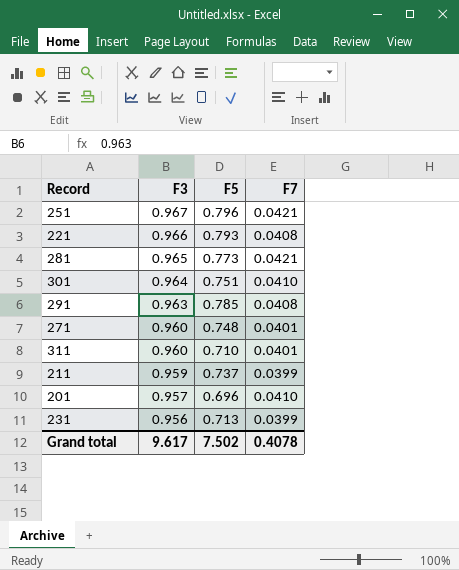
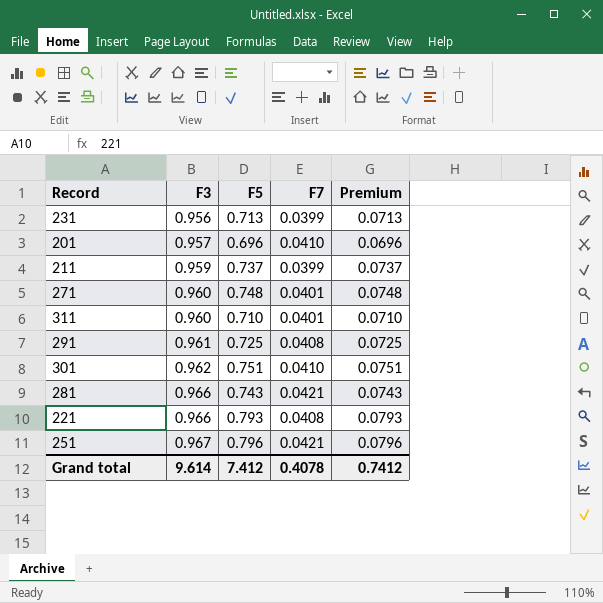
row order: F3 descending -> F3 ascending
column Premium | formula: none -> [F5] * 0.1
291 | F3: 0.963 -> 0.961
291 | F5: 0.785 -> 0.725
301 | F3: 0.964 -> 0.962
281 | F3: 0.965 -> 0.966
281 | F5: 0.773 -> 0.743
Grand total | F3: 9.617 -> 9.614
Grand total | F5: 7.502 -> 7.412

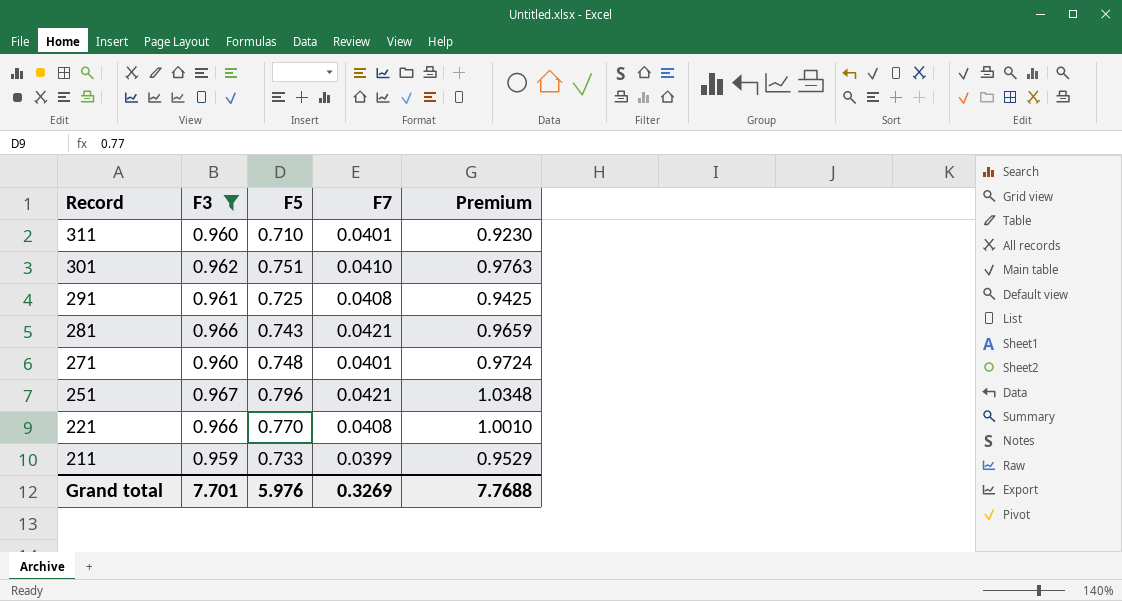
filter: none -> F3 >= 0.959
row order: F3 ascending -> Record descending
column Premium | formula: [F5] * 0.1 -> [F5] * 1.3
221 | F5: 0.793 -> 0.770
211 | F5: 0.737 -> 0.733
Grand total | F3: 9.614 -> 7.701
Grand total | F5: 7.412 -> 5.976
Grand total | F7: 0.4078 -> 0.3269
Grand total | Premium: 0.7412 -> 7.7688

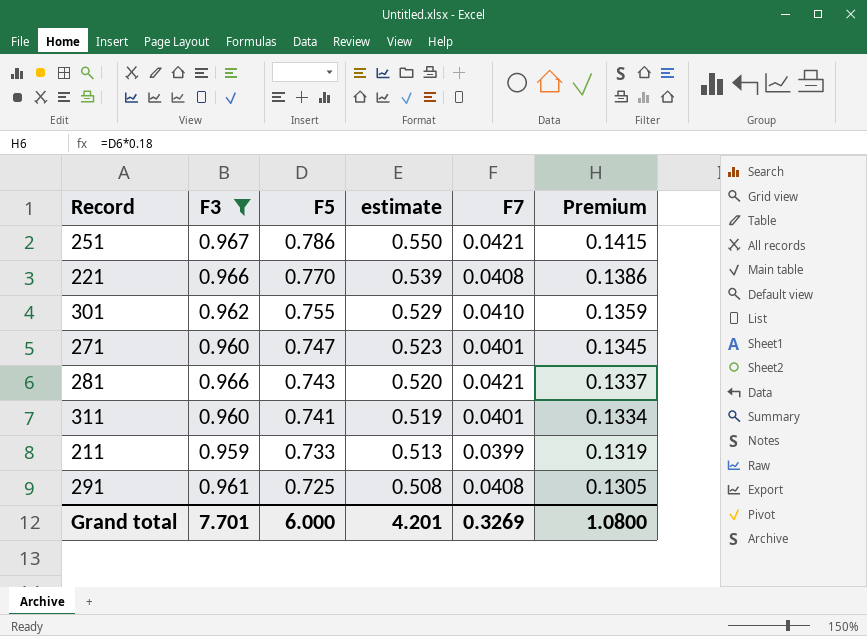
row order: Record descending -> F5 descending
column estimate | formula: none -> [F5] * 0.7
column Premium | formula: [F5] * 1.3 -> [F5] * 0.18
251 | F5: 0.796 -> 0.786
301 | F5: 0.751 -> 0.755
271 | F5: 0.748 -> 0.747
311 | F5: 0.710 -> 0.741
Grand total | F5: 5.976 -> 6.000
Grand total | Premium: 7.7688 -> 1.0800

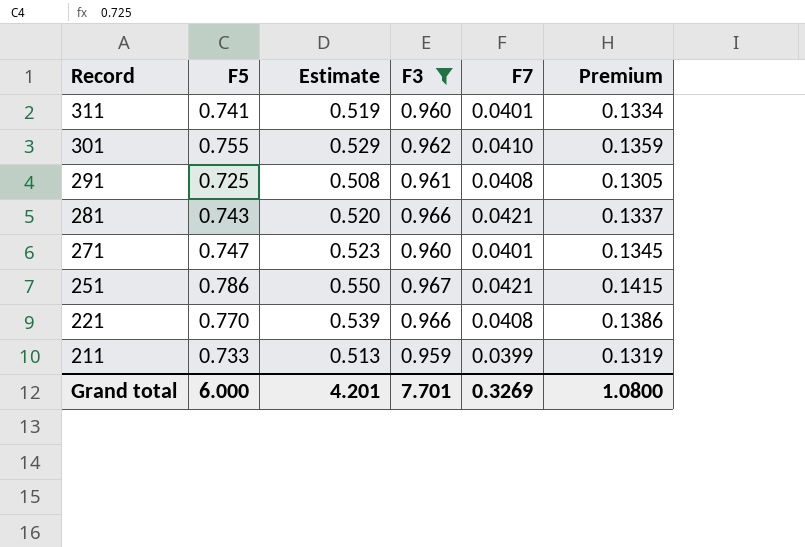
row order: F5 descending -> Record descending
column name: estimate -> Estimate
column F3 | position: 2 -> 4

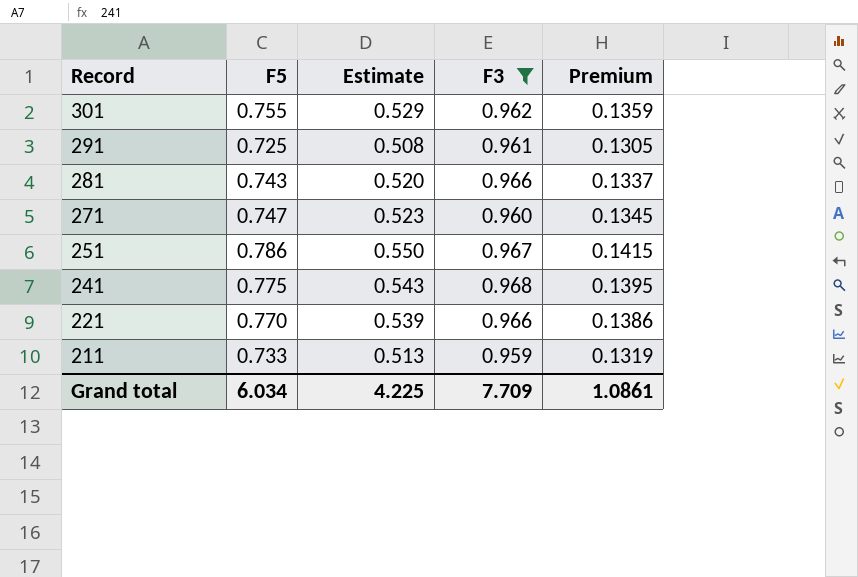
column F7 | position: 5 -> none
row 311: 0.741 | 0.519 | 0.960 | 0.0401 | 0.1334 -> none
row 241: none -> 0.775 | 0.543 | 0.968 | 0.1395
Grand total | F5: 6.000 -> 6.034
Grand total | Estimate: 4.201 -> 4.225
Grand total | F3: 7.701 -> 7.709
Grand total | Premium: 1.0800 -> 1.0861

